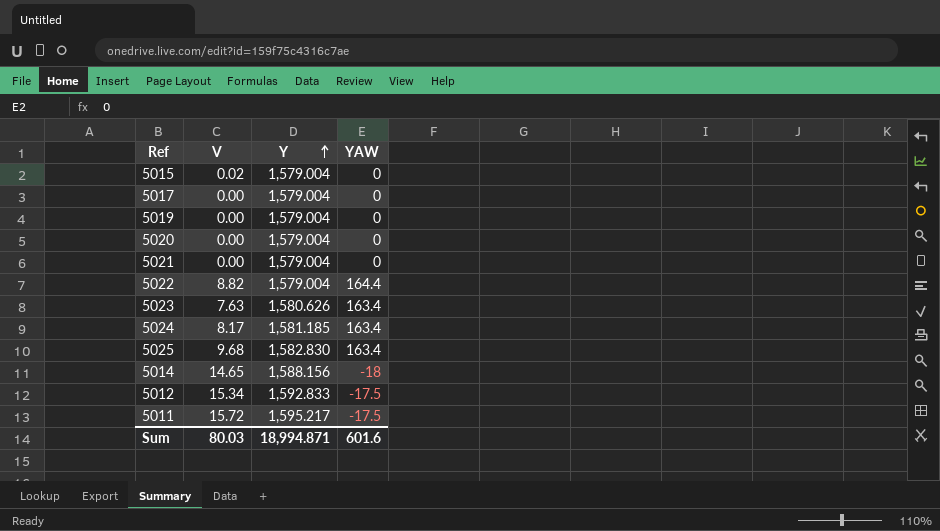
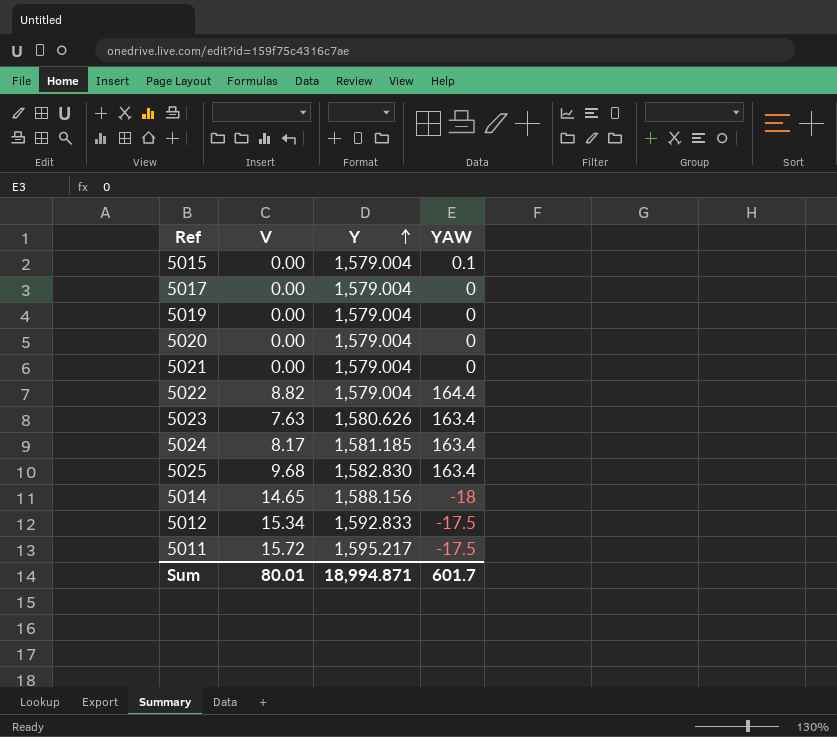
5015 | V: 0.02 -> 0.00
5015 | YAW: 0 -> 0.1
Sum | V: 80.03 -> 80.01
Sum | YAW: 601.6 -> 601.7

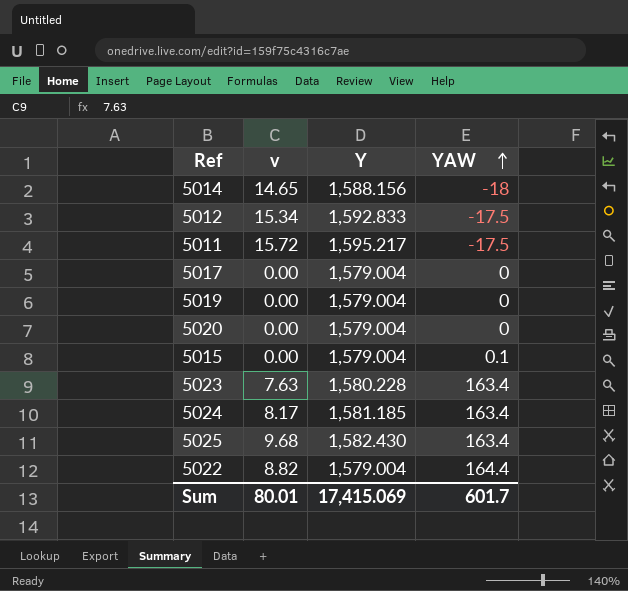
row order: Y ascending -> YAW ascending
column name: V -> v
row 5021: 0.00 | 1,579.004 | 0 -> none
5023 | Y: 1,580.626 -> 1,580.228
5025 | Y: 1,582.830 -> 1,582.430
Sum | Y: 18,994.871 -> 17,415.069

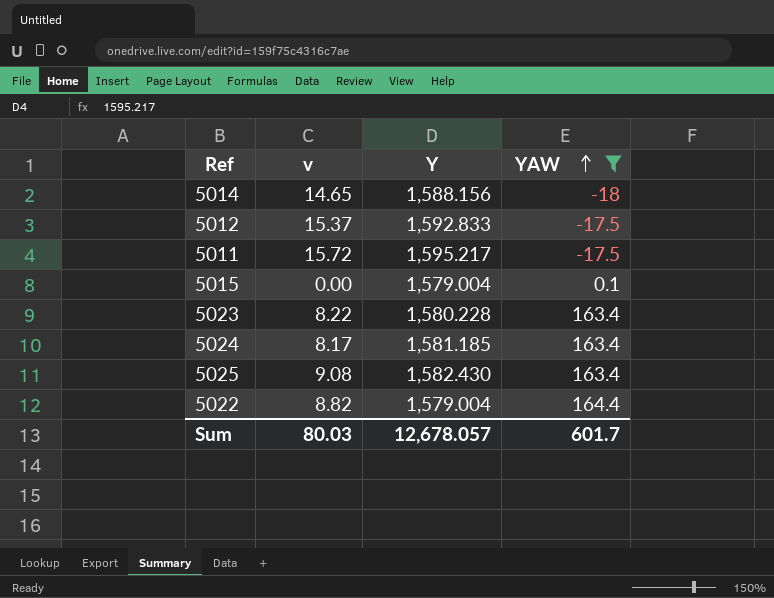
filter: none -> YAW != 0
5012 | v: 15.34 -> 15.37
5023 | v: 7.63 -> 8.22
5025 | v: 9.68 -> 9.08
Sum | v: 80.01 -> 80.03
Sum | Y: 17,415.069 -> 12,678.057

